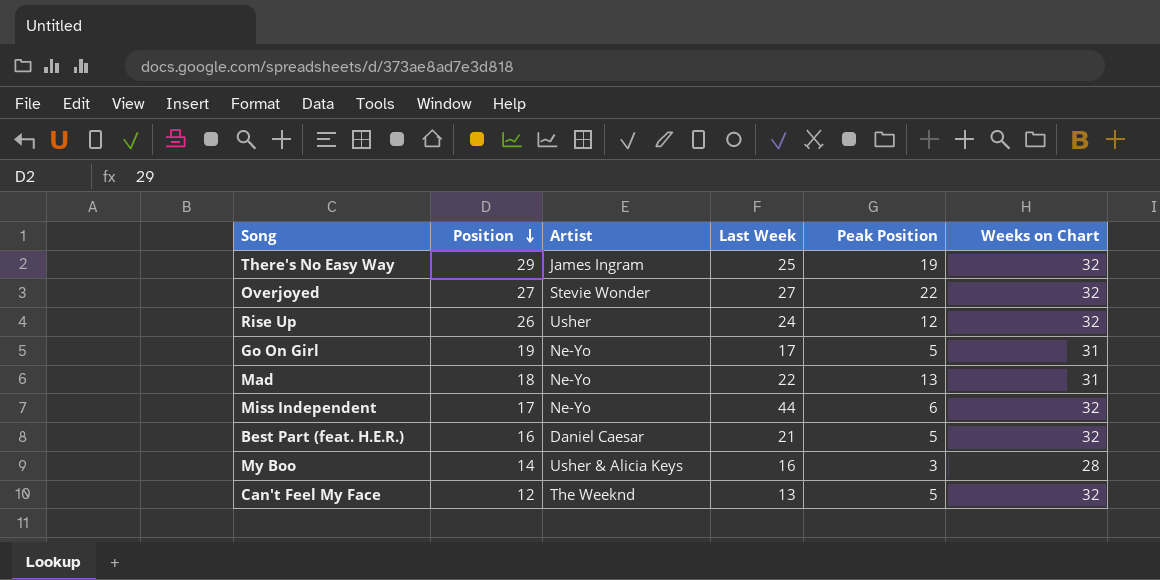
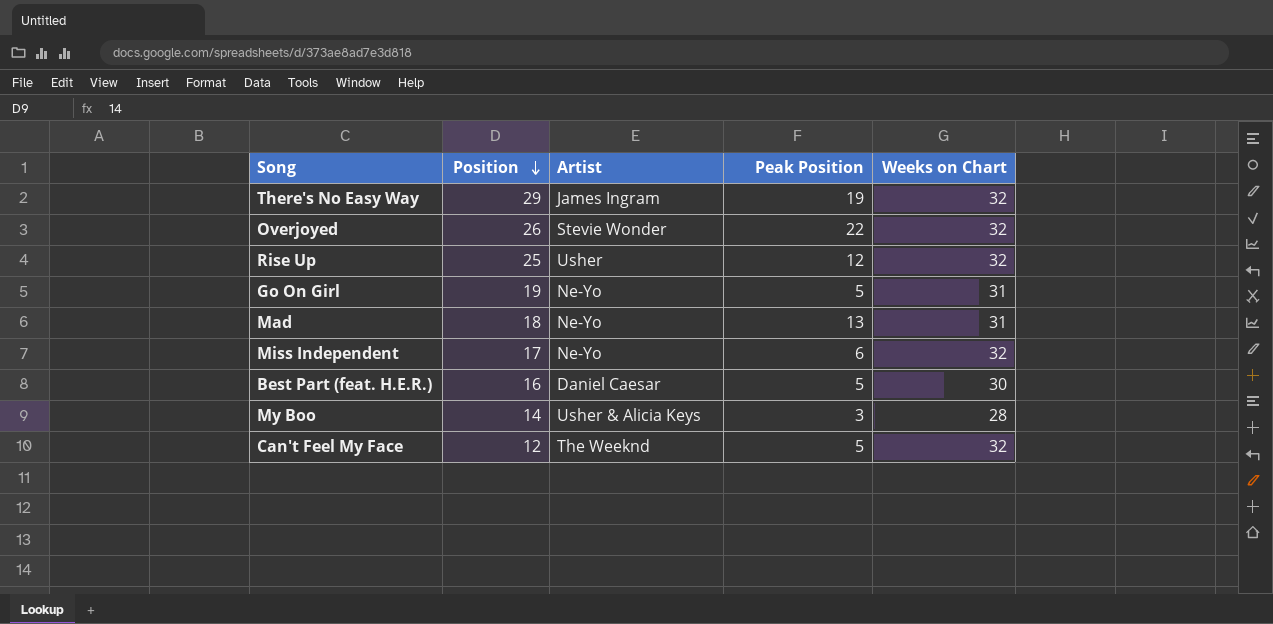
column Last Week | position: 4 -> none
Overjoyed | Position: 27 -> 26
Rise Up | Position: 26 -> 25
Best Part (feat. H.E.R.) | Weeks on Chart: 32 -> 30

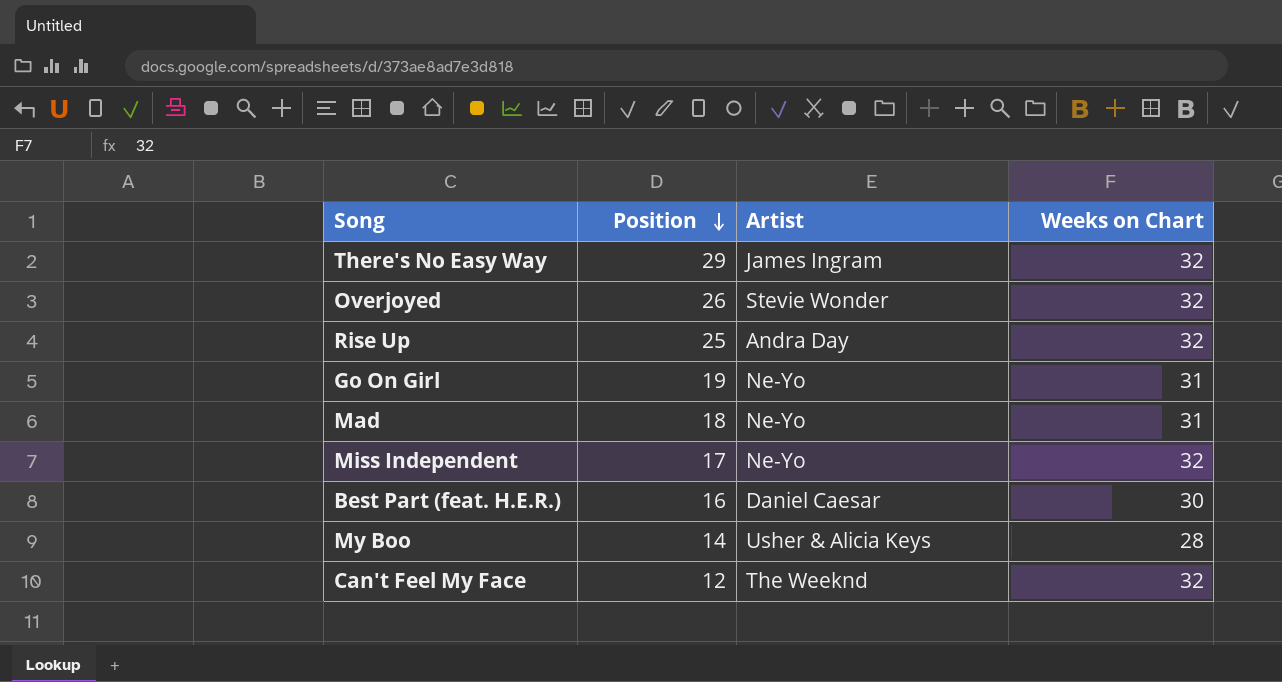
column Peak Position | position: 4 -> none
Rise Up | Artist: Usher -> Andra Day

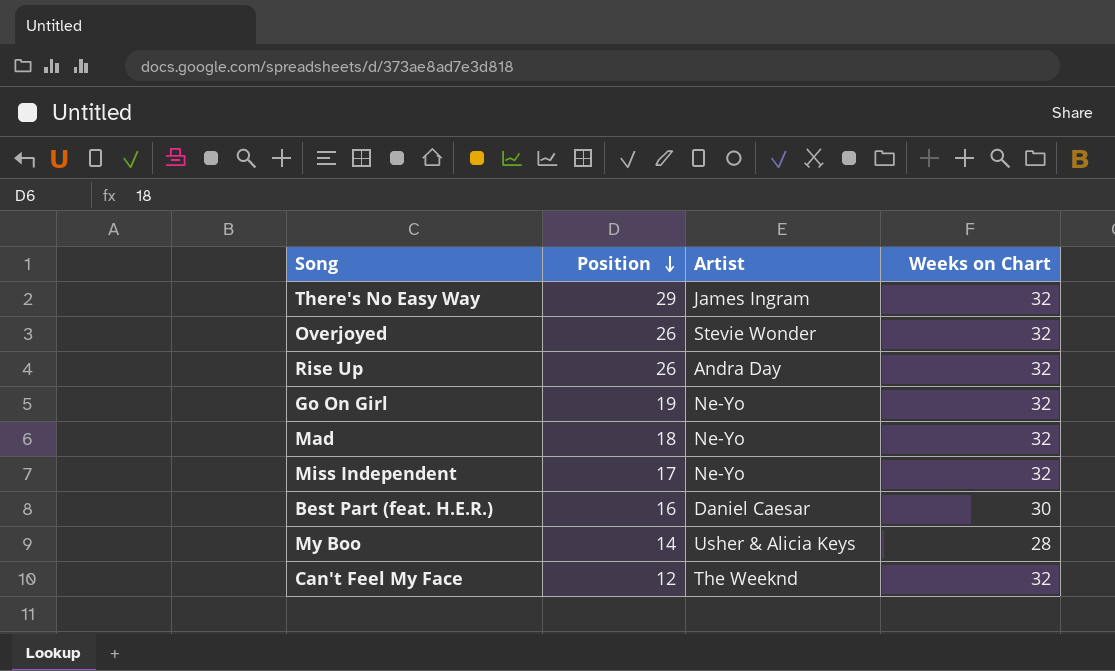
Rise Up | Position: 25 -> 26
Go On Girl | Weeks on Chart: 31 -> 32
Mad | Weeks on Chart: 31 -> 32

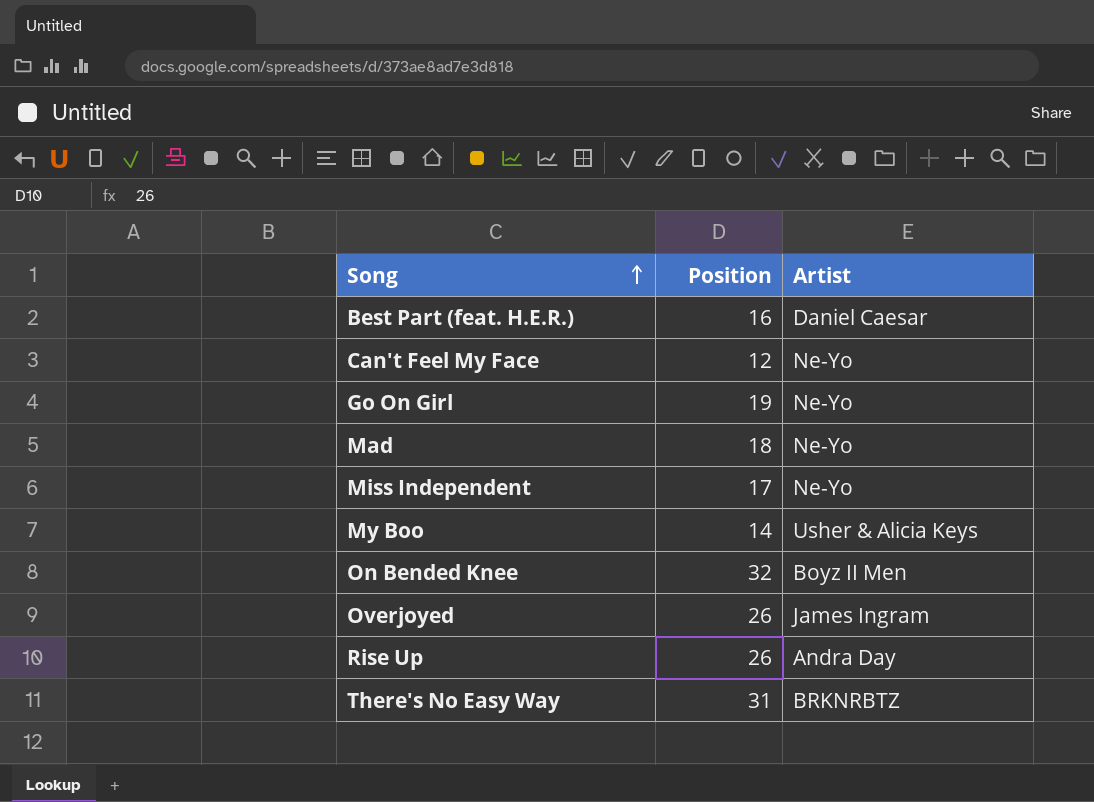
row order: Position descending -> Song ascending
column Weeks on Chart | position: 4 -> none
Can't Feel My Face | Artist: The Weeknd -> Ne-Yo
row On Bended Knee: none -> 32 | Boyz II Men
Overjoyed | Artist: Stevie Wonder -> James Ingram
There's No Easy Way | Position: 29 -> 31
There's No Easy Way | Artist: James Ingram -> BRKNRBTZ

